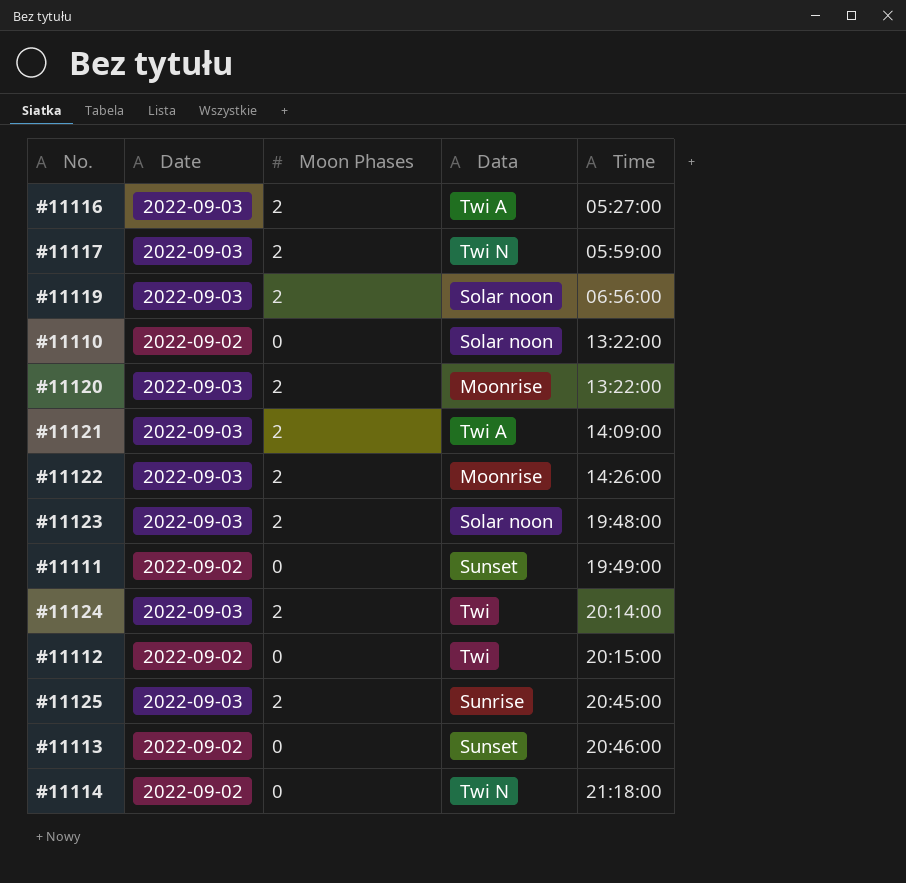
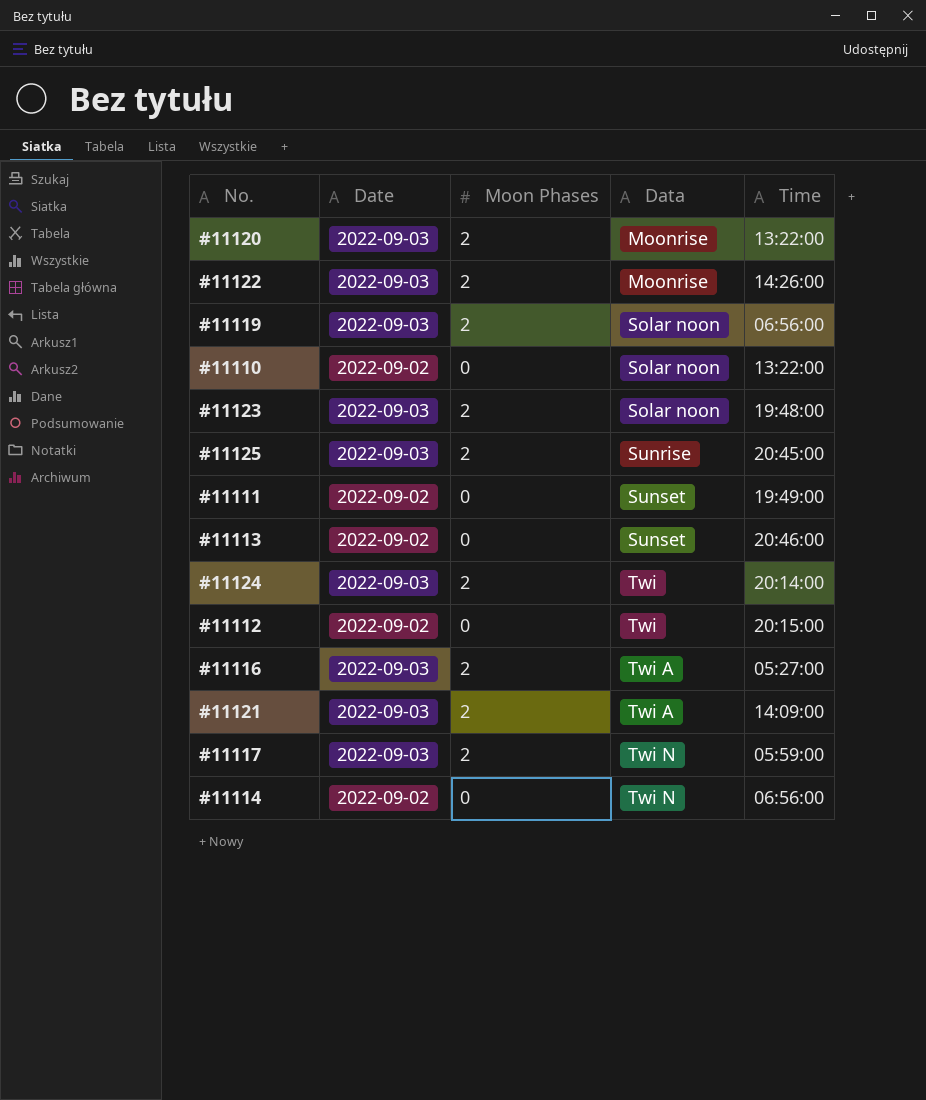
row order: Time ascending -> Data ascending
#11114 | Time: 21:18:00 -> 06:56:00

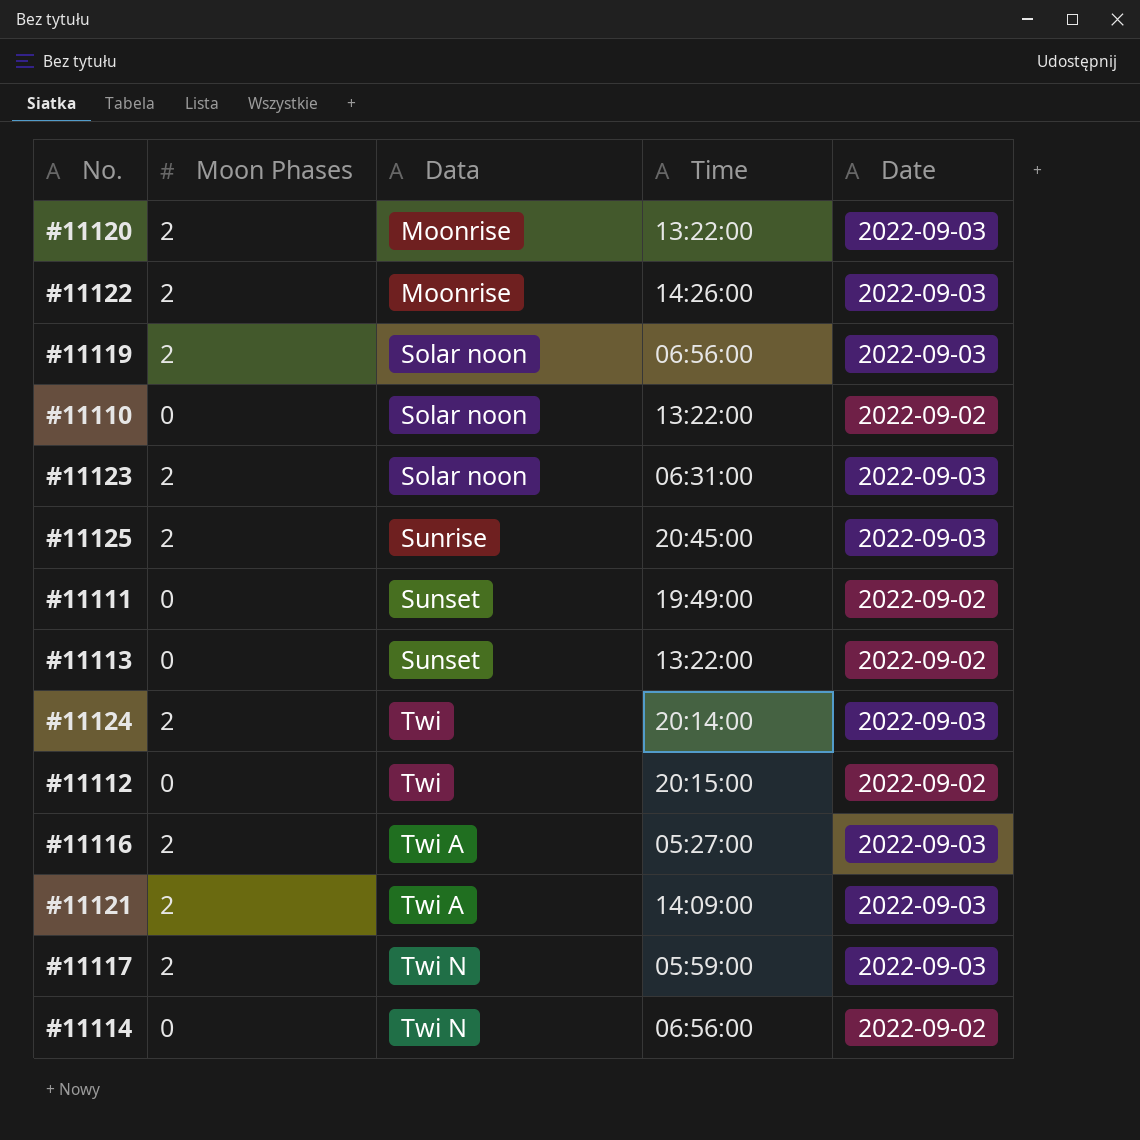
column Date | position: 2 -> 5
#11123 | Time: 19:48:00 -> 06:31:00
#11113 | Time: 20:46:00 -> 13:22:00

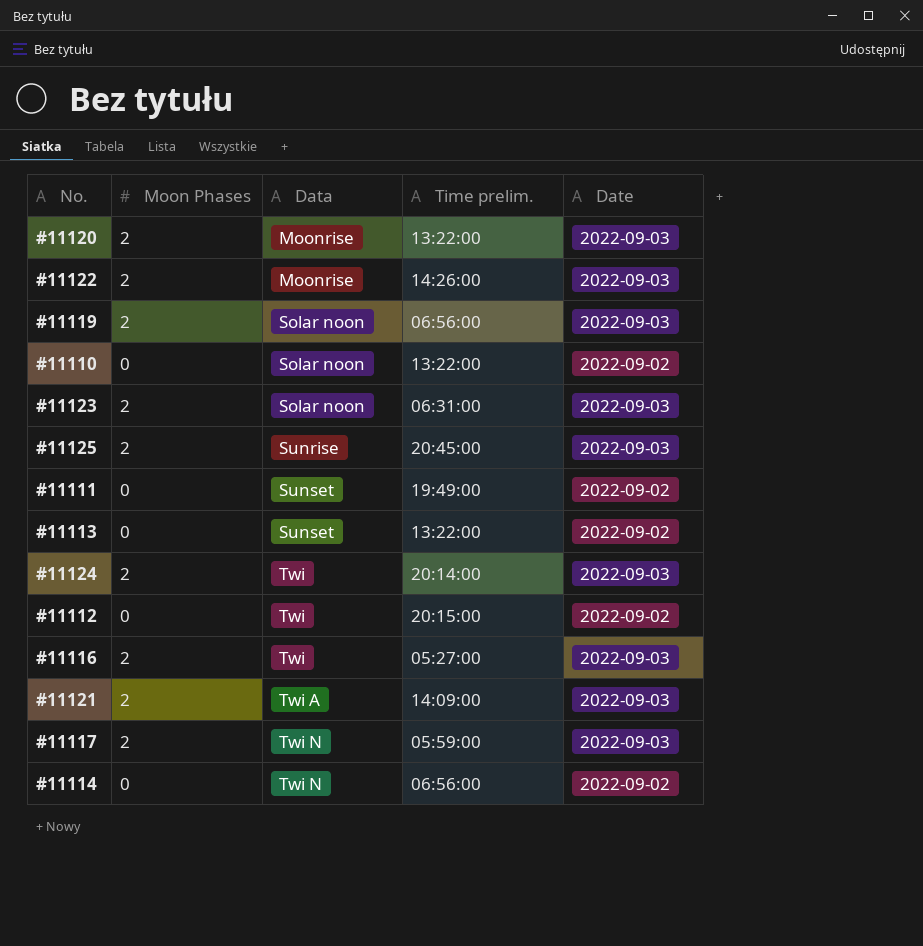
column name: Time -> Time prelim.
#11116 | Data: Twi A -> Twi

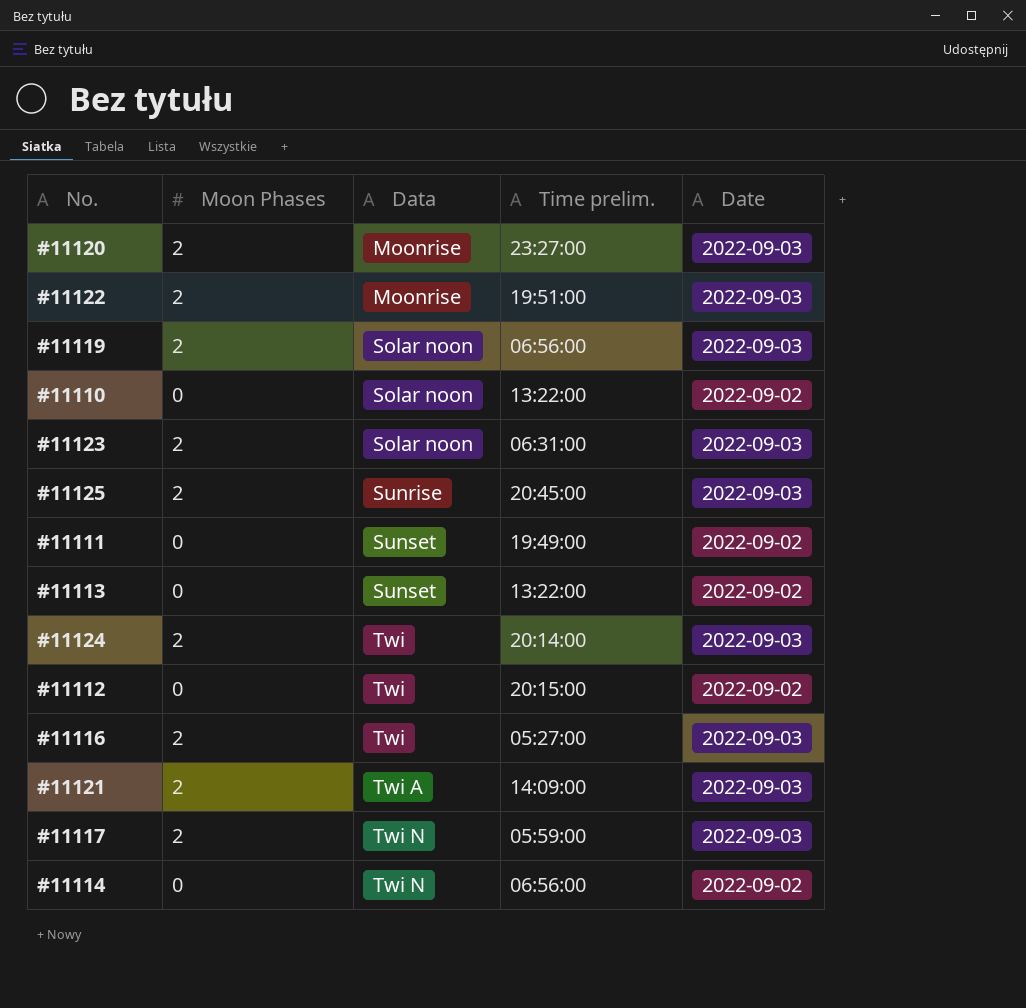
#11120 | Time prelim.: 13:22:00 -> 23:27:00
#11122 | Time prelim.: 14:26:00 -> 19:51:00

